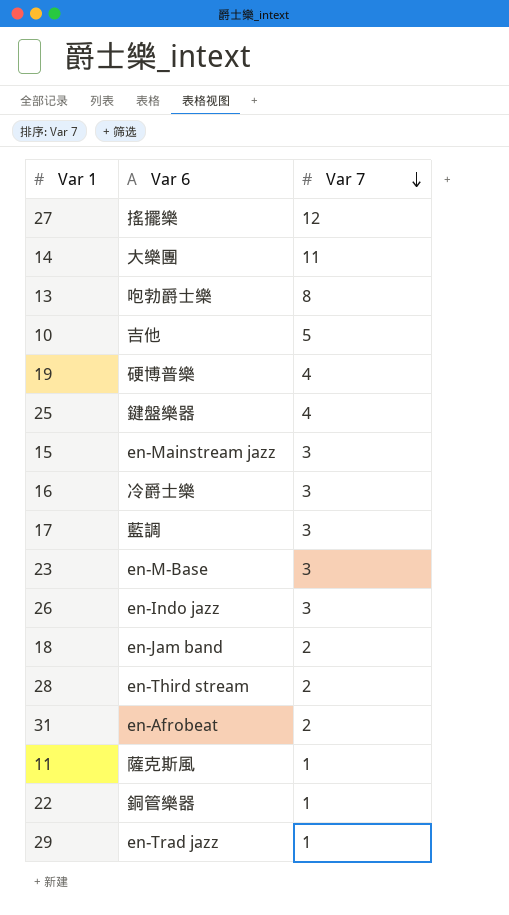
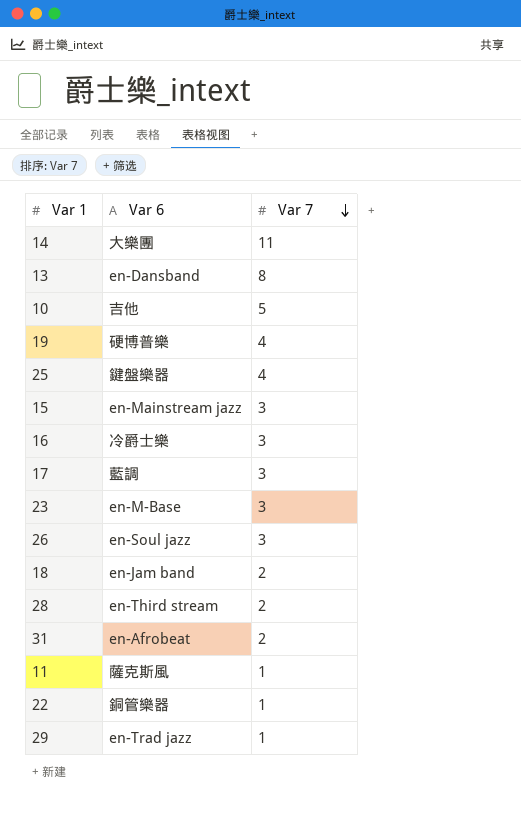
row 27: 搖擺樂 | 12 -> none
13 | Var 6: 咆勃爵士樂 -> en-Dansband
26 | Var 6: en-Indo jazz -> en-Soul jazz

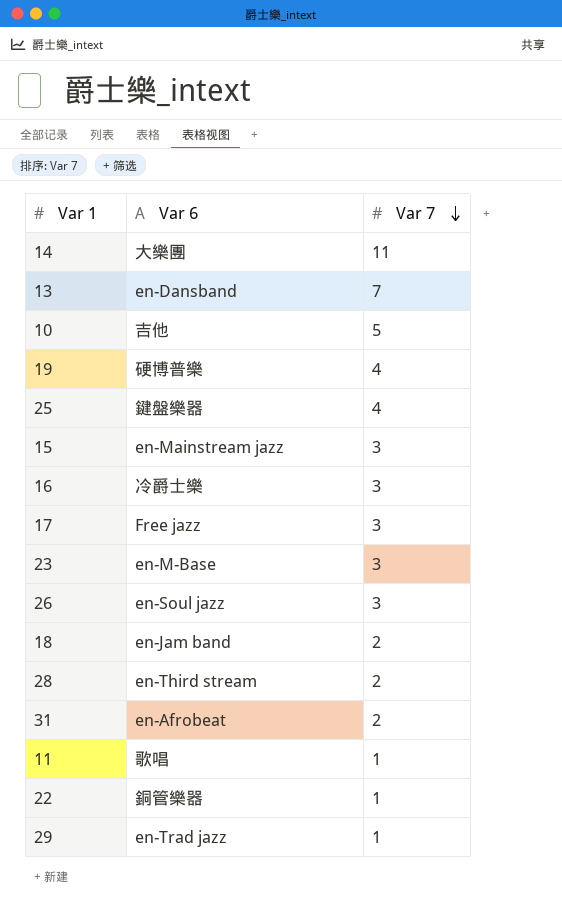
13 | Var 7: 8 -> 7
17 | Var 6: 藍調 -> Free jazz
11 | Var 6: 薩克斯風 -> 歌唱

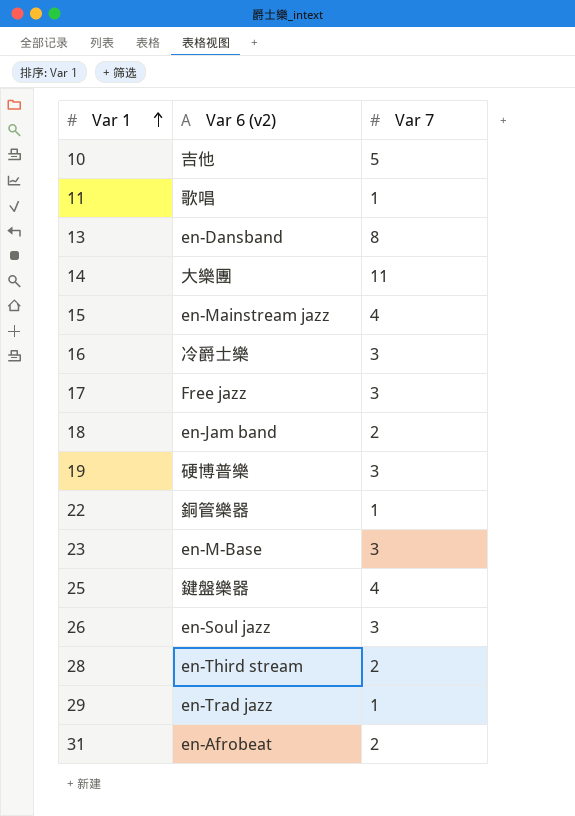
row order: Var 7 descending -> Var 1 ascending
column name: Var 6 -> Var 6 (v2)
13 | Var 7: 7 -> 8
15 | Var 7: 3 -> 4
19 | Var 7: 4 -> 3

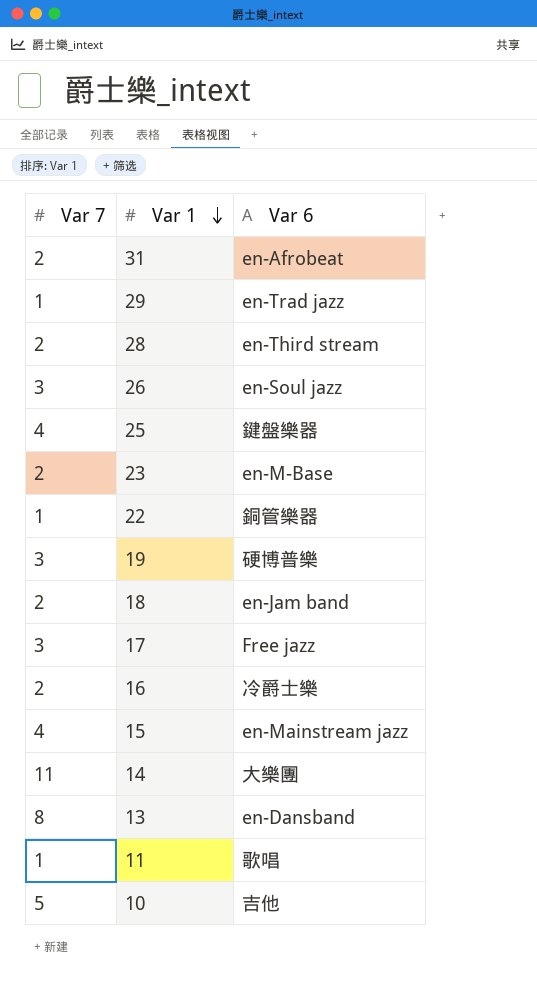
row order: Var 1 ascending -> Var 1 descending
column Var 7 | position: 3 -> 1
column name: Var 6 (v2) -> Var 6
23 | Var 7: 3 -> 2
16 | Var 7: 3 -> 2

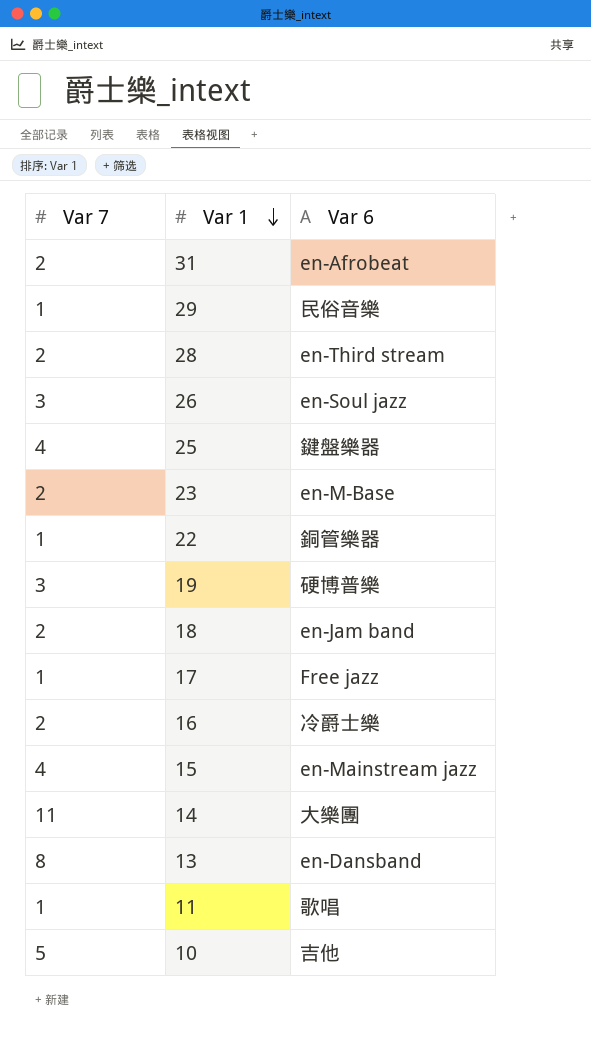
29 | Var 6: en-Trad jazz -> 民俗音樂
17 | Var 7: 3 -> 1

